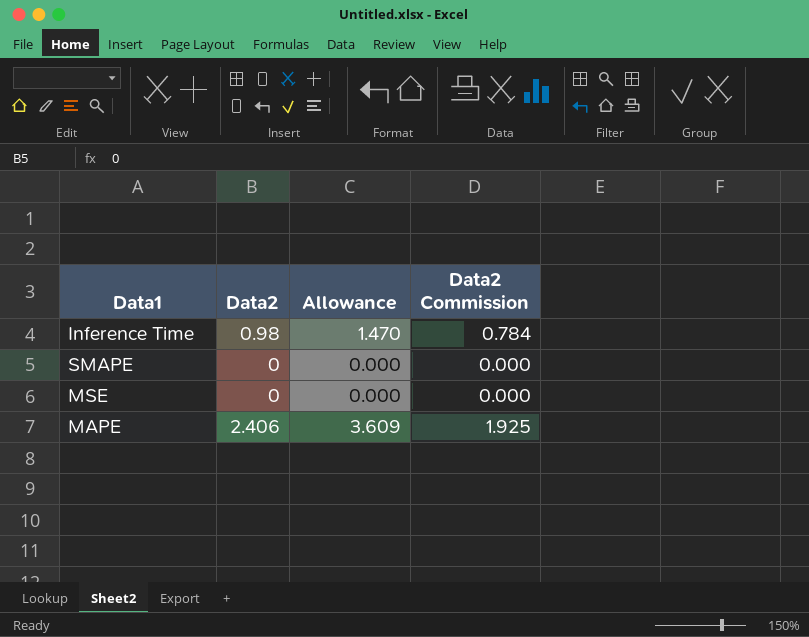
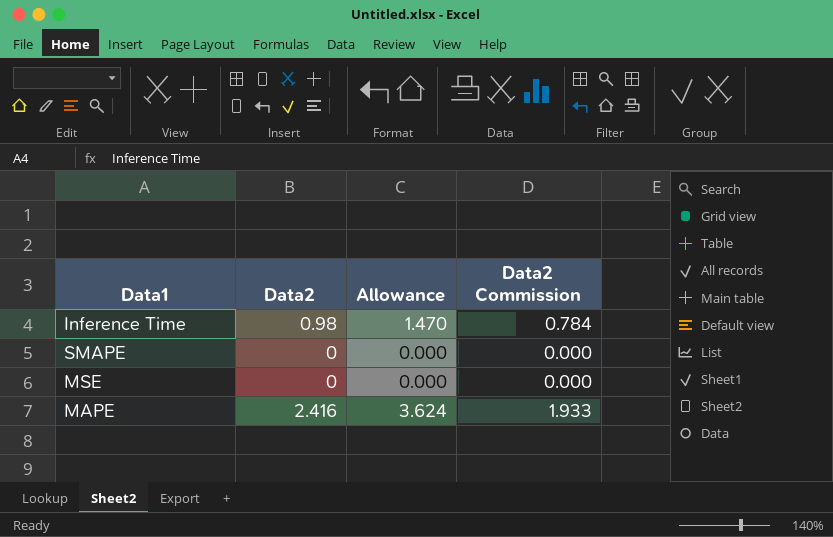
MAPE | Data2: 2.406 -> 2.416
MAPE | Allowance: 3.609 -> 3.624
MAPE | Data2 Commission: 1.925 -> 1.933

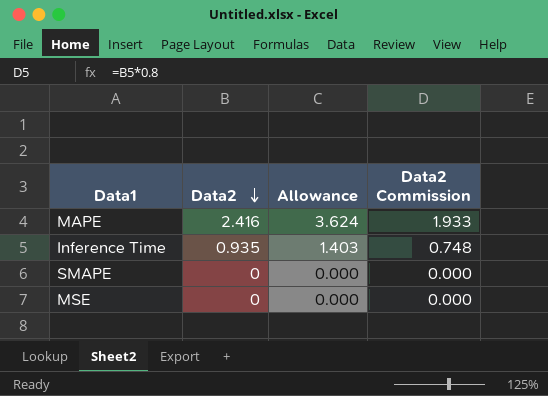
row order: none -> Data2 descending
Inference Time | Data2: 0.98 -> 0.935
Inference Time | Allowance: 1.470 -> 1.403
Inference Time | Data2 Commission: 0.784 -> 0.748

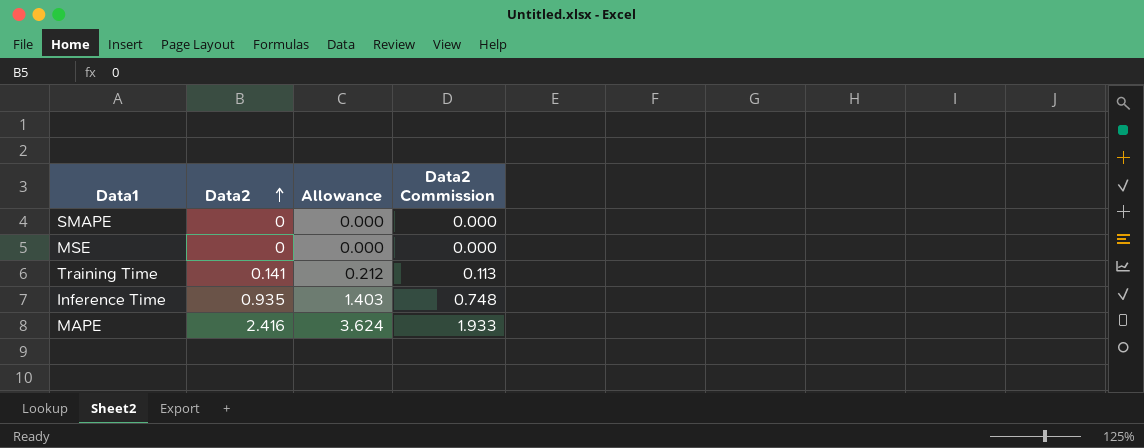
row order: Data2 descending -> Data2 ascending
row Training Time: none -> 0.141 | 0.212 | 0.113

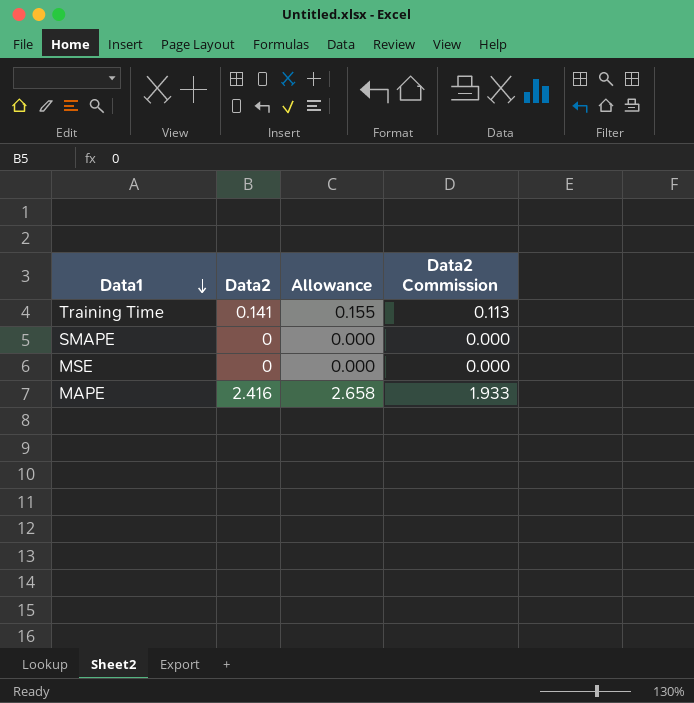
row order: Data2 ascending -> Data1 descending
column Allowance | formula: [Data2] * 1.5 -> [Data2] * 1.1
row Inference Time: 0.935 | 1.403 | 0.748 -> none

